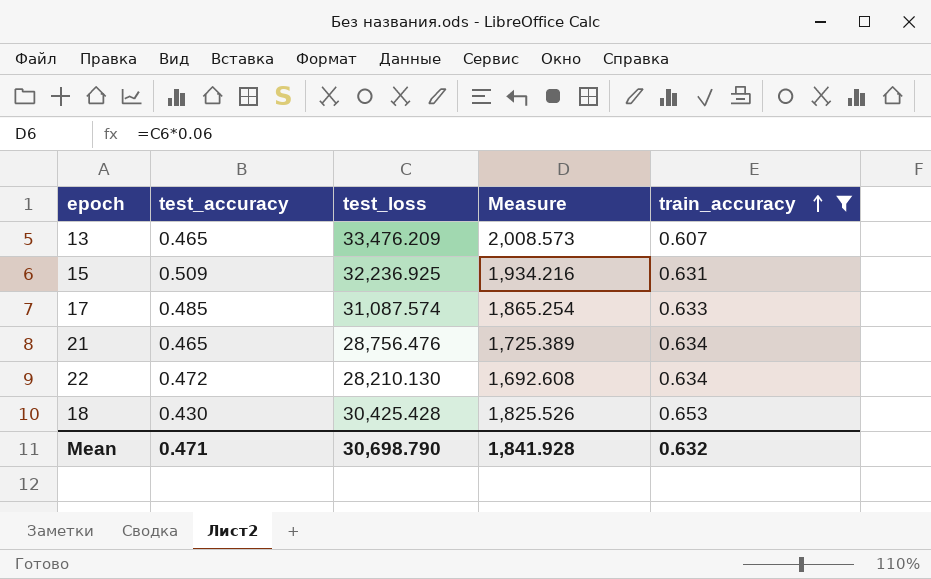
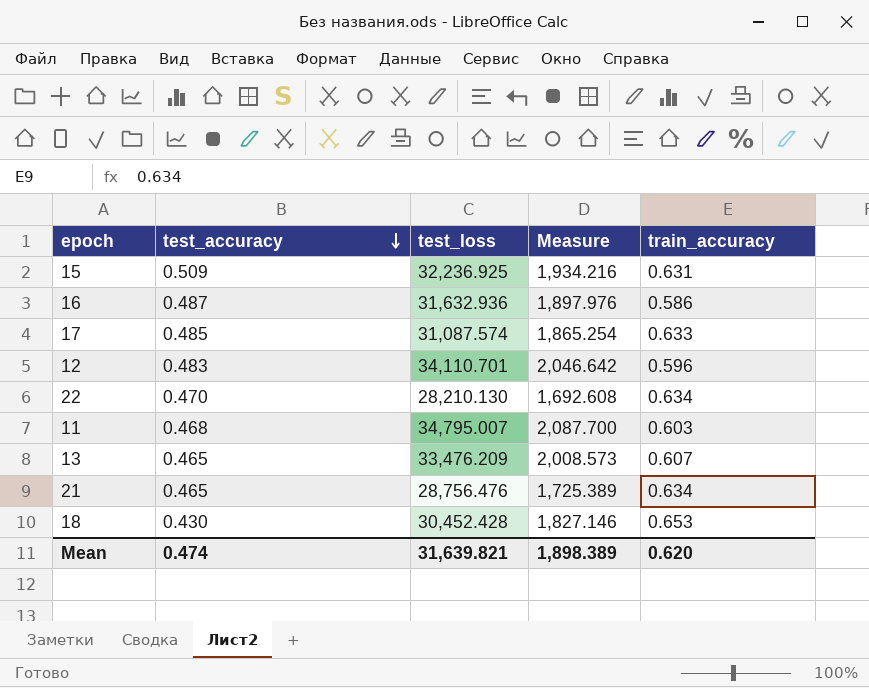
filter: train_accuracy >= 0.607 -> none
row order: train_accuracy ascending -> test_accuracy descending
22 | test_accuracy: 0.472 -> 0.470
18 | test_loss: 30,425.428 -> 30,452.428
18 | Measure: 1,825.526 -> 1,827.146
Mean | test_accuracy: 0.471 -> 0.474
Mean | test_loss: 30,698.790 -> 31,639.821
Mean | Measure: 1,841.928 -> 1,898.389
Mean | train_accuracy: 0.632 -> 0.620

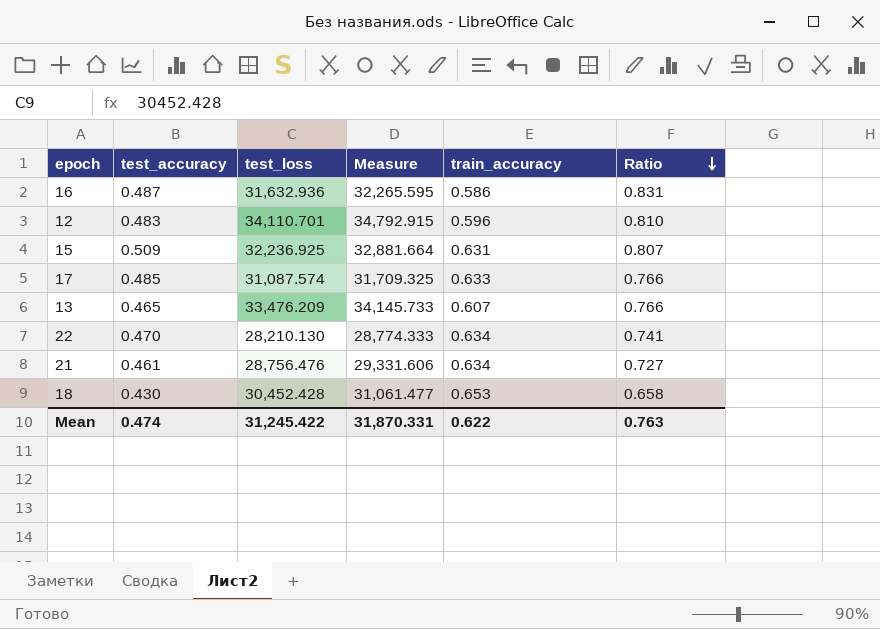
row order: test_accuracy descending -> Ratio descending
column Measure | formula: [test_loss] * 0.06 -> [test_loss] * 1.02
column Ratio | formula: none -> [test_accuracy] / [train_accuracy]
row 11: 0.468 | 34,795.007 | 2,087.700 | 0.603 -> none
21 | test_accuracy: 0.465 -> 0.461
Mean | test_loss: 31,639.821 -> 31,245.422
Mean | Measure: 1,898.389 -> 31,870.331
Mean | train_accuracy: 0.620 -> 0.622

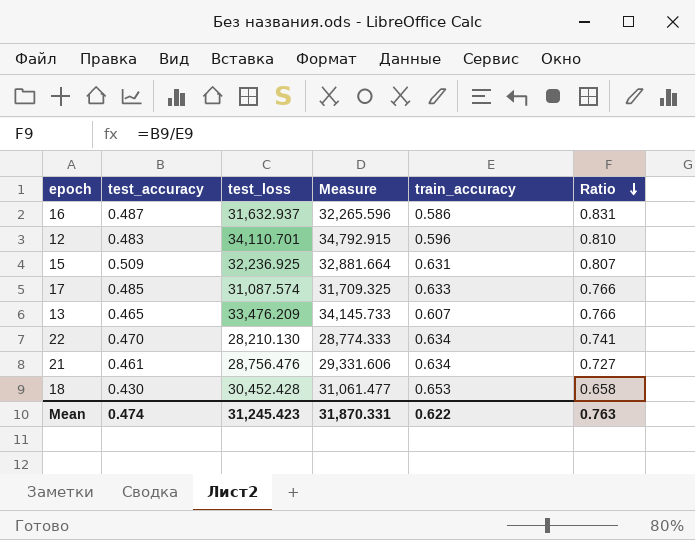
16 | test_loss: 31,632.936 -> 31,632.937
16 | Measure: 32,265.595 -> 32,265.596
Mean | test_loss: 31,245.422 -> 31,245.423

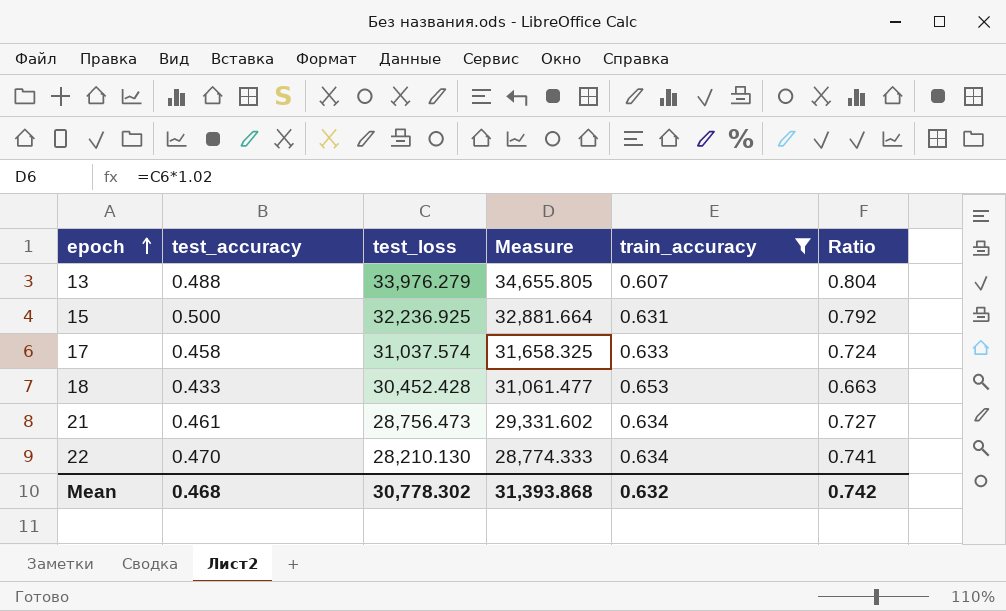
filter: none -> train_accuracy >= 0.607
row order: Ratio descending -> epoch ascending
13 | test_accuracy: 0.465 -> 0.488
13 | test_loss: 33,476.209 -> 33,976.279
13 | Measure: 34,145.733 -> 34,655.805
13 | Ratio: 0.766 -> 0.804
15 | test_accuracy: 0.509 -> 0.500
15 | Ratio: 0.807 -> 0.792
17 | test_accuracy: 0.485 -> 0.458
17 | test_loss: 31,087.574 -> 31,037.574
17 | Measure: 31,709.325 -> 31,658.325
17 | Ratio: 0.766 -> 0.724
18 | test_accuracy: 0.430 -> 0.433
18 | Ratio: 0.658 -> 0.663
21 | test_loss: 28,756.476 -> 28,756.473
21 | Measure: 29,331.606 -> 29,331.602
Mean | test_accuracy: 0.474 -> 0.468
Mean | test_loss: 31,245.423 -> 30,778.302
Mean | Measure: 31,870.331 -> 31,393.868
Mean | train_accuracy: 0.622 -> 0.632
Mean | Ratio: 0.763 -> 0.742

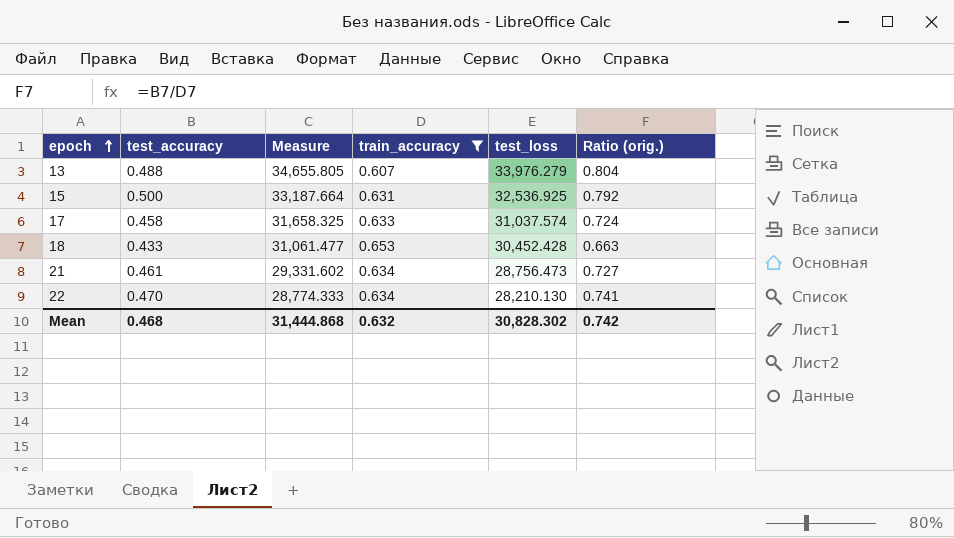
column test_loss | position: 3 -> 5
column name: Ratio -> Ratio (orig.)
15 | Measure: 32,881.664 -> 33,187.664
15 | test_loss: 32,236.925 -> 32,536.925
Mean | Measure: 31,393.868 -> 31,444.868
Mean | test_loss: 30,778.302 -> 30,828.302

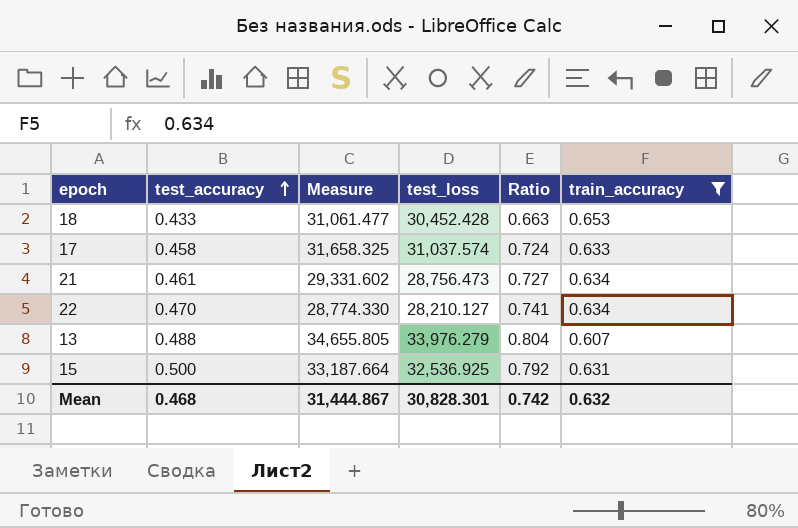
row order: epoch ascending -> test_accuracy ascending
column name: Ratio (orig.) -> Ratio
column train_accuracy | position: 4 -> 6
22 | Measure: 28,774.333 -> 28,774.330
22 | test_loss: 28,210.130 -> 28,210.127
Mean | Measure: 31,444.868 -> 31,444.867
Mean | test_loss: 30,828.302 -> 30,828.301

